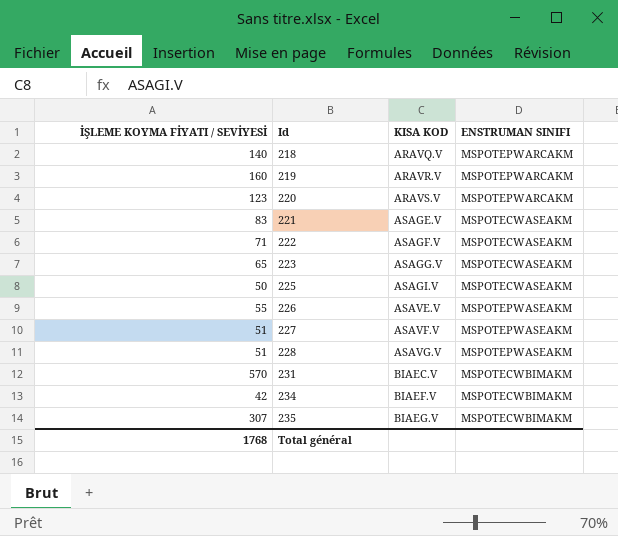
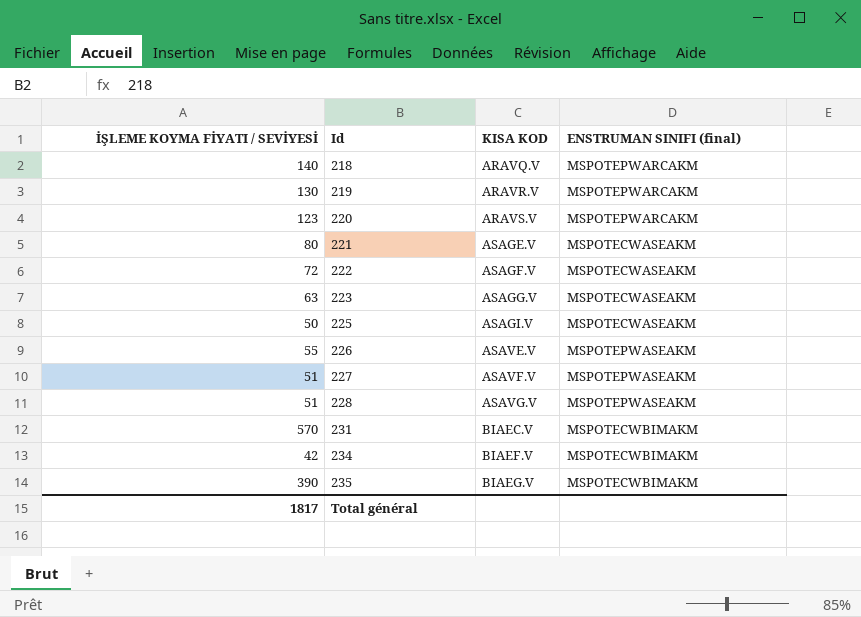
column name: ENSTRUMAN SINIFI -> ENSTRUMAN SINIFI (final)
219 | İŞLEME KOYMA FİYATI / SEVİYESİ: 160 -> 130
221 | İŞLEME KOYMA FİYATI / SEVİYESİ: 83 -> 80
222 | İŞLEME KOYMA FİYATI / SEVİYESİ: 71 -> 72
223 | İŞLEME KOYMA FİYATI / SEVİYESİ: 65 -> 63
235 | İŞLEME KOYMA FİYATI / SEVİYESİ: 307 -> 390
Total général | İŞLEME KOYMA FİYATI / SEVİYESİ: 1768 -> 1817

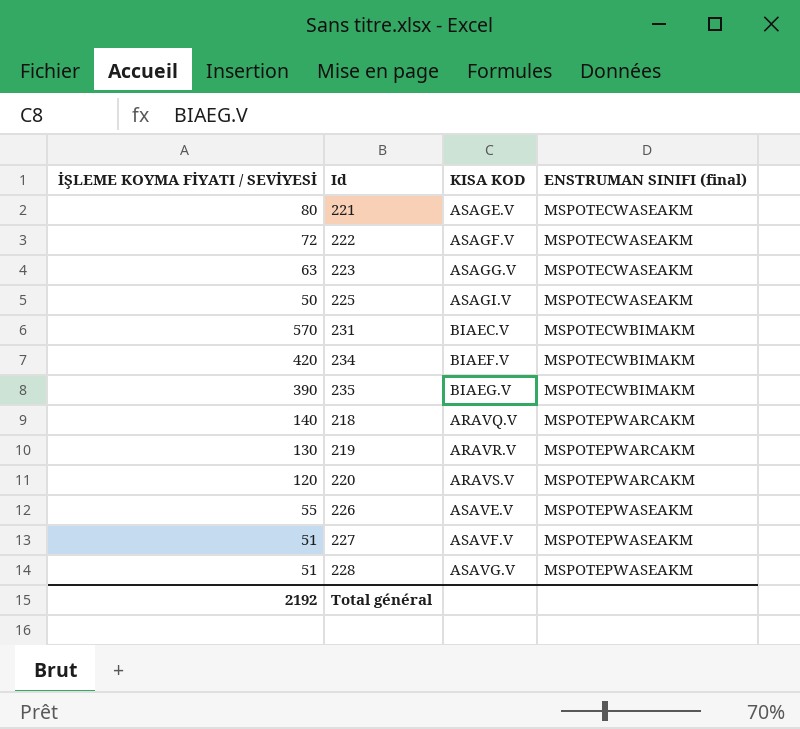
row order: Id ascending -> ENSTRUMAN SINIFI (final) ascending
234 | İŞLEME KOYMA FİYATI / SEVİYESİ: 42 -> 420
220 | İŞLEME KOYMA FİYATI / SEVİYESİ: 123 -> 120
Total général | İŞLEME KOYMA FİYATI / SEVİYESİ: 1817 -> 2192

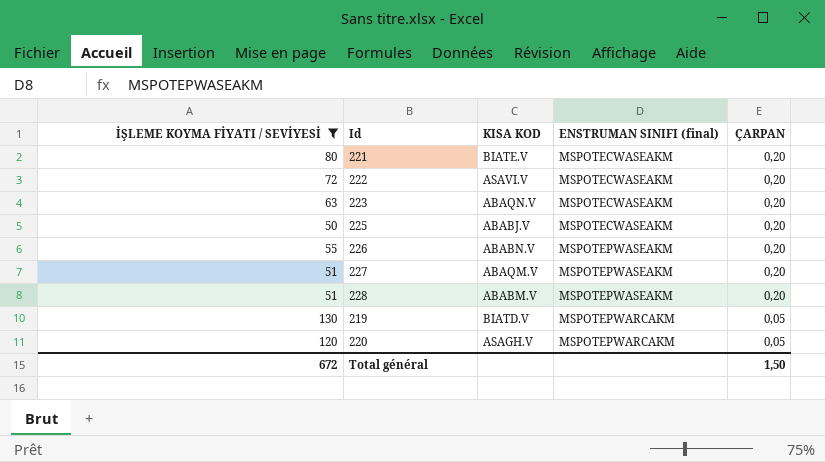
filter: none -> İŞLEME KOYMA FİYATI / SEVİYESİ <= 130
row order: ENSTRUMAN SINIFI (final) ascending -> ÇARPAN descending
column ÇARPAN | position: none -> 5
221 | KISA KOD: ASAGE.V -> BIATE.V
222 | KISA KOD: ASAGF.V -> ASAVI.V
223 | KISA KOD: ASAGG.V -> ABAQN.V
225 | KISA KOD: ASAGI.V -> ABABJ.V
226 | KISA KOD: ASAVE.V -> ABABN.V
227 | KISA KOD: ASAVF.V -> ABAQM.V
228 | KISA KOD: ASAVG.V -> ABABM.V
219 | KISA KOD: ARAVR.V -> BIATD.V
220 | KISA KOD: ARAVS.V -> ASAGH.V
Total général | İŞLEME KOYMA FİYATI / SEVİYESİ: 2192 -> 672

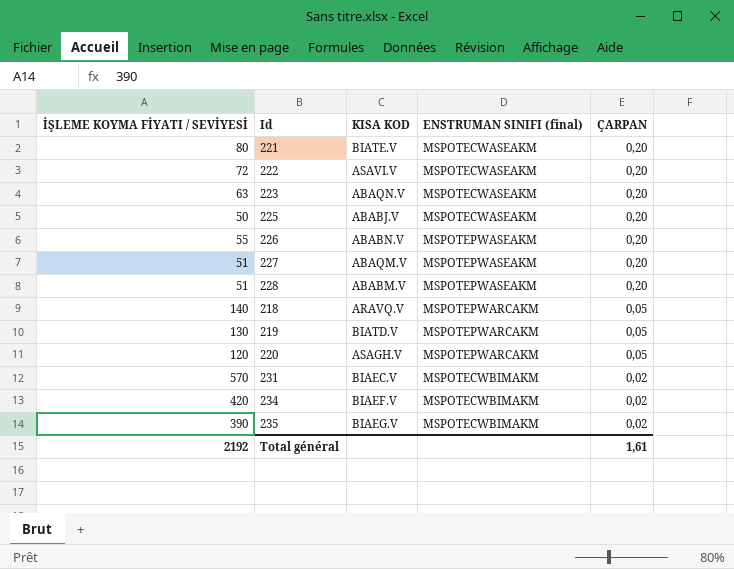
filter: İŞLEME KOYMA FİYATI / SEVİYESİ <= 130 -> none
Total général | İŞLEME KOYMA FİYATI / SEVİYESİ: 672 -> 2192
Total général | ÇARPAN: 1,50 -> 1,61

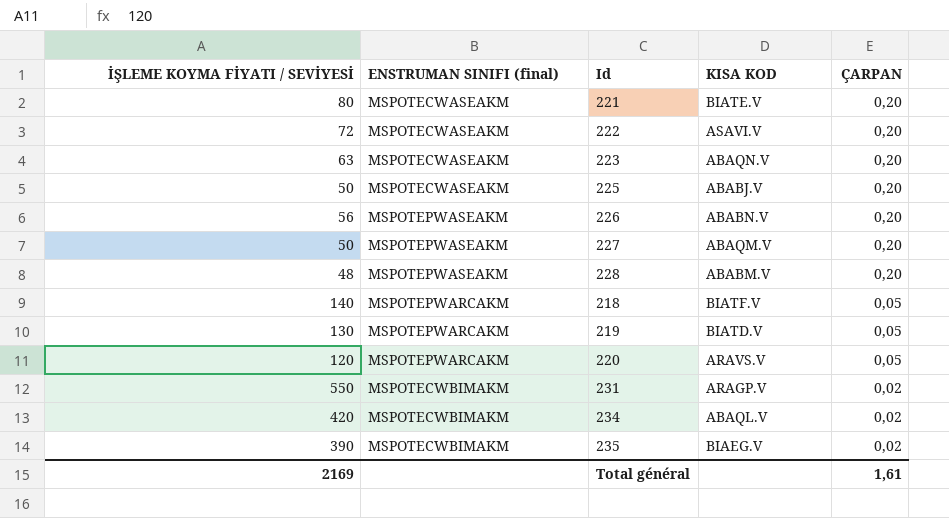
column ENSTRUMAN SINIFI (final) | position: 4 -> 2
226 | İŞLEME KOYMA FİYATI / SEVİYESİ: 55 -> 56
227 | İŞLEME KOYMA FİYATI / SEVİYESİ: 51 -> 50
228 | İŞLEME KOYMA FİYATI / SEVİYESİ: 51 -> 48
218 | KISA KOD: ARAVQ.V -> BIATF.V
220 | KISA KOD: ASAGH.V -> ARAVS.V
231 | İŞLEME KOYMA FİYATI / SEVİYESİ: 570 -> 550
231 | KISA KOD: BIAEC.V -> ARAGP.V
234 | KISA KOD: BIAEF.V -> ABAQL.V
Total général | İŞLEME KOYMA FİYATI / SEVİYESİ: 2192 -> 2169

